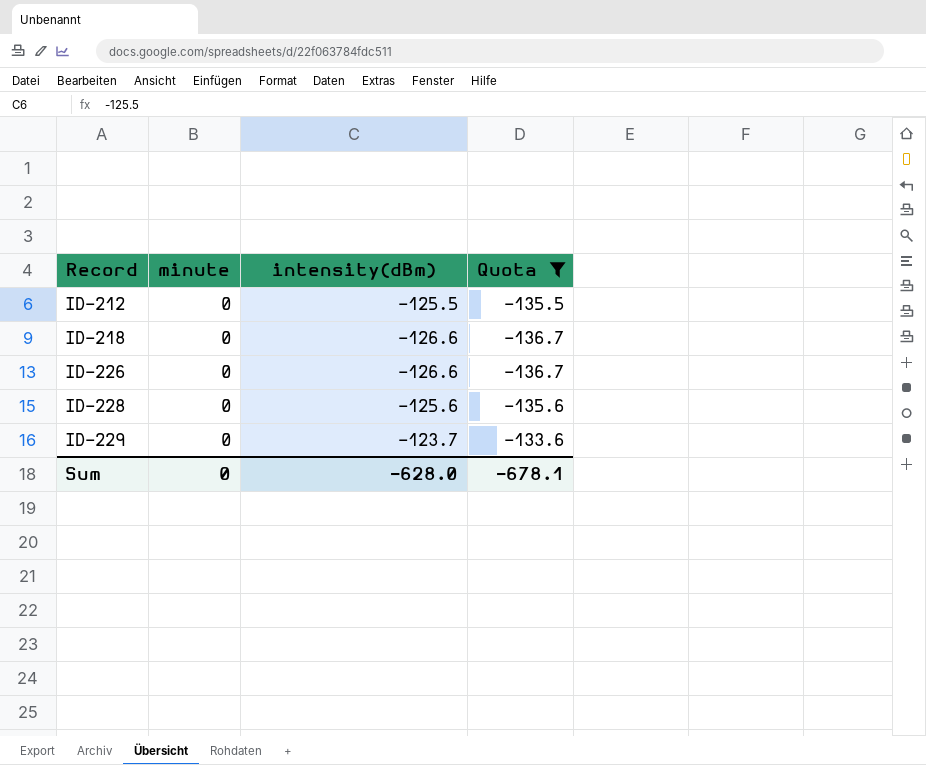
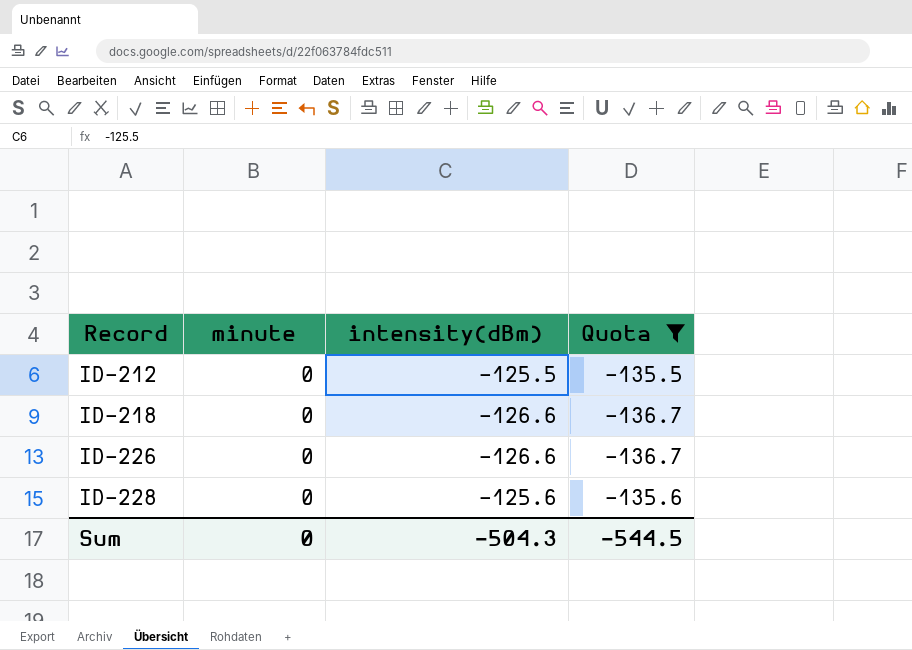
row ID-229: 0 | -123.7 | -133.6 -> none
Sum | intensity(dBm): -628.0 -> -504.3
Sum | Quota: -678.1 -> -544.5

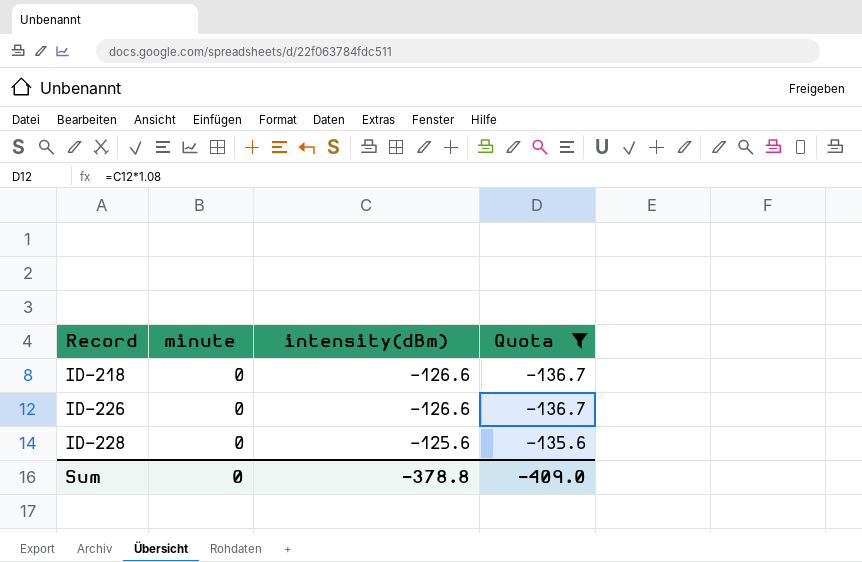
row ID-212: 0 | -125.5 | -135.5 -> none
Sum | intensity(dBm): -504.3 -> -378.8
Sum | Quota: -544.5 -> -409.0

